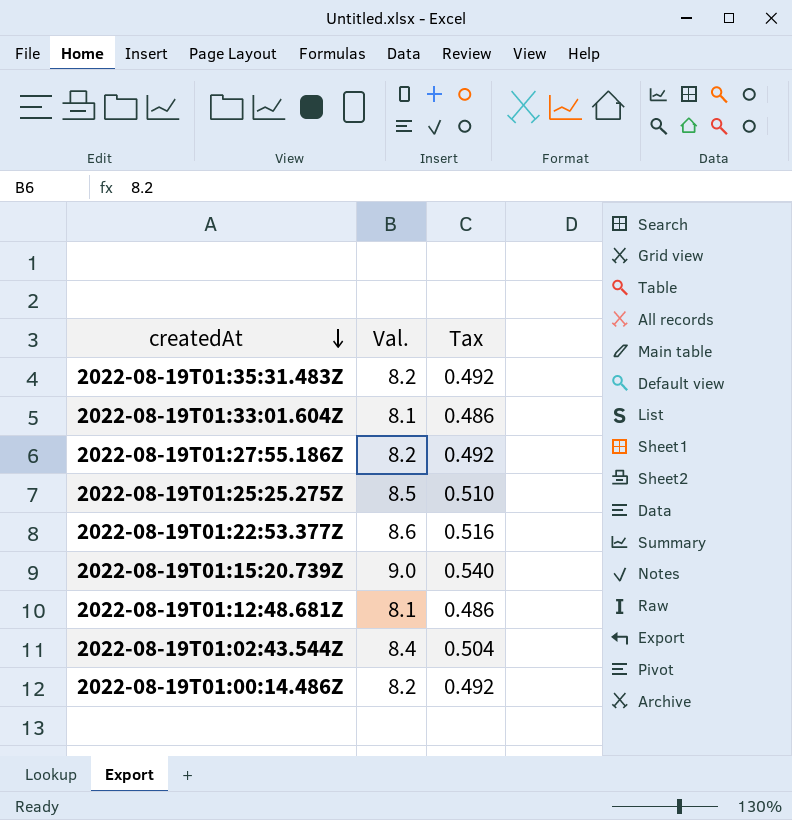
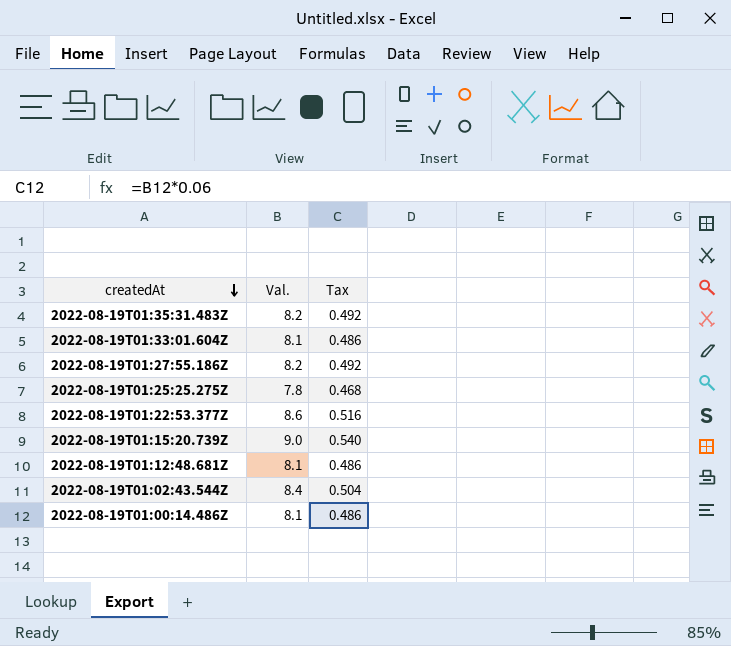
2022-08-19T01:25:25.275Z | Val.: 8.5 -> 7.8
2022-08-19T01:25:25.275Z | Tax: 0.510 -> 0.468
2022-08-19T01:00:14.486Z | Val.: 8.2 -> 8.1
2022-08-19T01:00:14.486Z | Tax: 0.492 -> 0.486

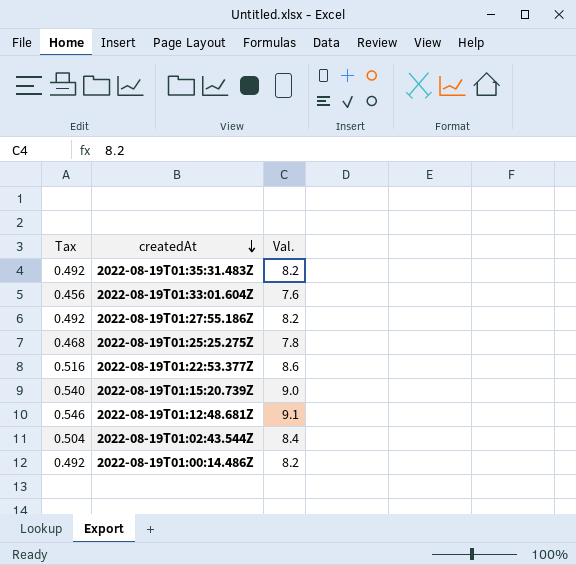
column Tax | position: 3 -> 1
2022-08-19T01:33:01.604Z | Tax: 0.486 -> 0.456
2022-08-19T01:33:01.604Z | Val.: 8.1 -> 7.6
2022-08-19T01:12:48.681Z | Tax: 0.486 -> 0.546
2022-08-19T01:12:48.681Z | Val.: 8.1 -> 9.1
2022-08-19T01:00:14.486Z | Tax: 0.486 -> 0.492
2022-08-19T01:00:14.486Z | Val.: 8.1 -> 8.2

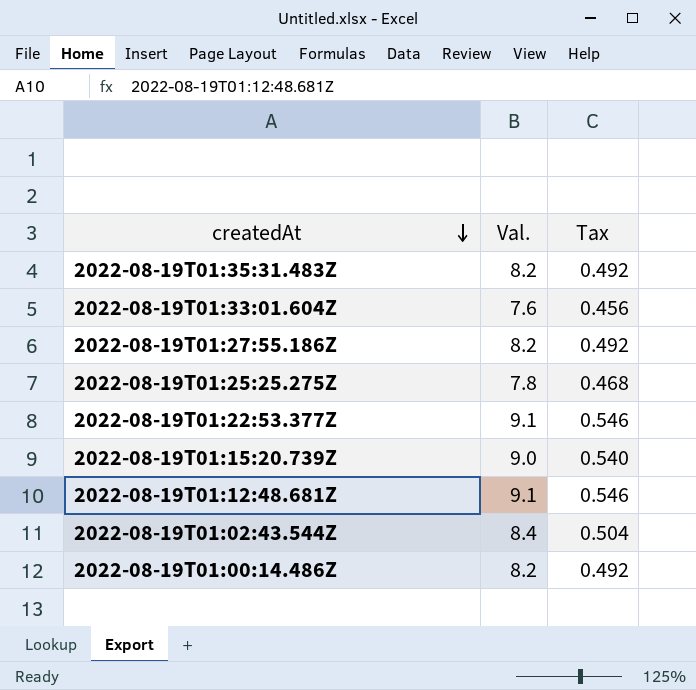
column Tax | position: 1 -> 3
2022-08-19T01:22:53.377Z | Val.: 8.6 -> 9.1
2022-08-19T01:22:53.377Z | Tax: 0.516 -> 0.546

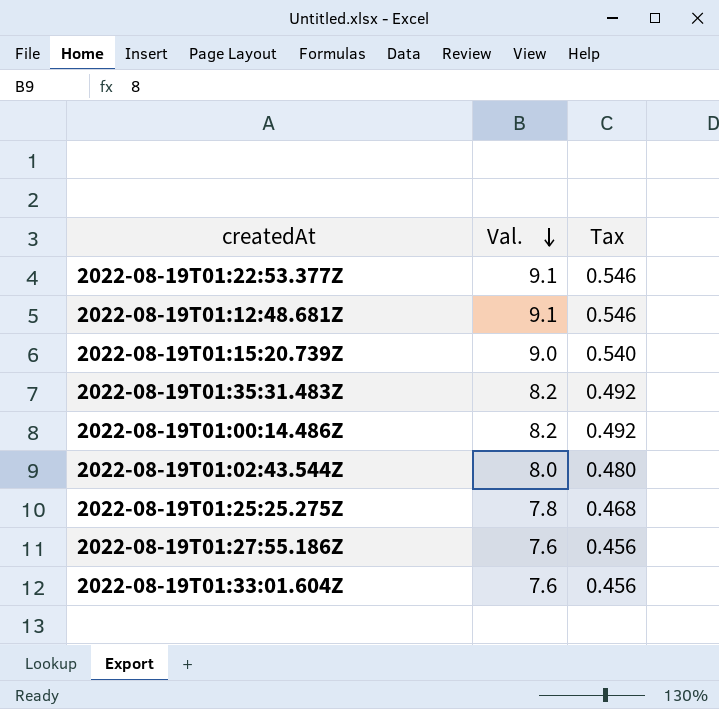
row order: createdAt descending -> Val. descending
2022-08-19T01:02:43.544Z | Val.: 8.4 -> 8.0
2022-08-19T01:02:43.544Z | Tax: 0.504 -> 0.480
2022-08-19T01:27:55.186Z | Val.: 8.2 -> 7.6
2022-08-19T01:27:55.186Z | Tax: 0.492 -> 0.456

